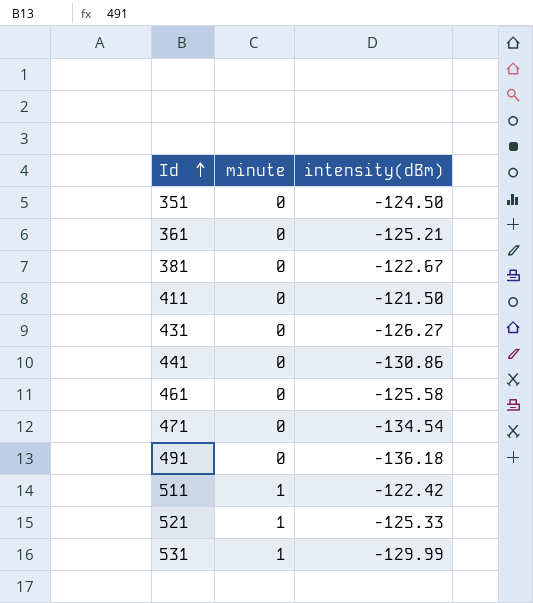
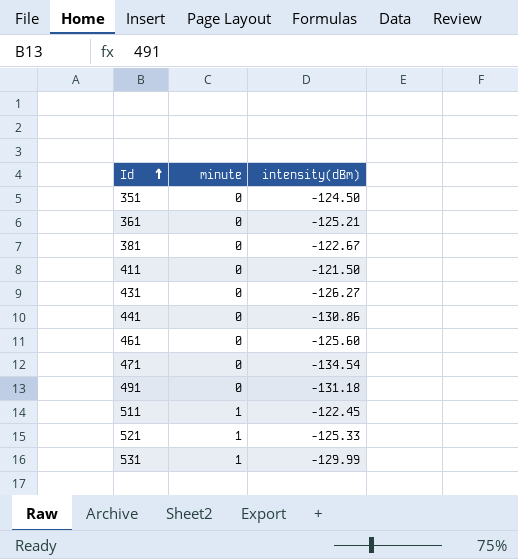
461 | intensity(dBm): -125.58 -> -125.60
491 | intensity(dBm): -136.18 -> -131.18
511 | intensity(dBm): -122.42 -> -122.45

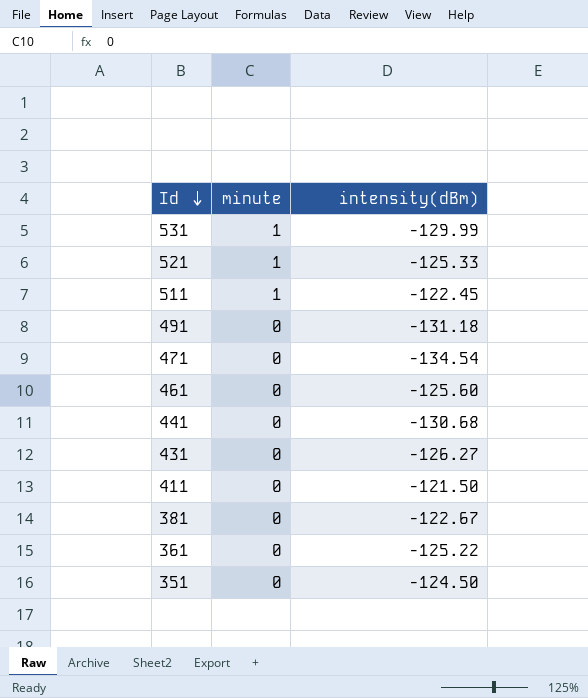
row order: Id ascending -> Id descending
441 | intensity(dBm): -130.86 -> -130.68
361 | intensity(dBm): -125.21 -> -125.22

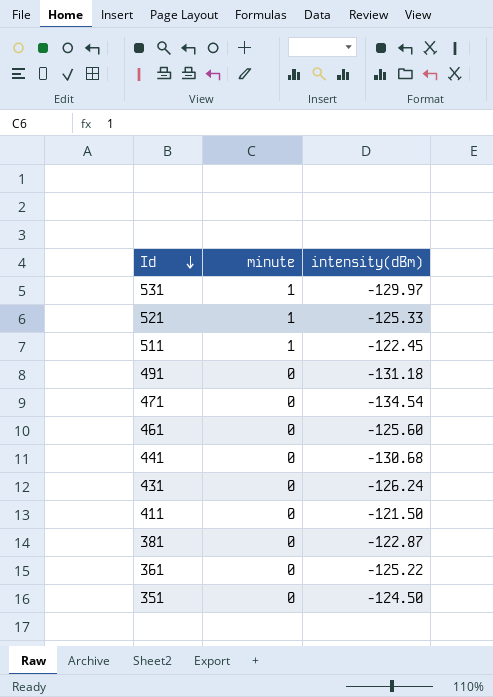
531 | intensity(dBm): -129.99 -> -129.97
431 | intensity(dBm): -126.27 -> -126.24
381 | intensity(dBm): -122.67 -> -122.87

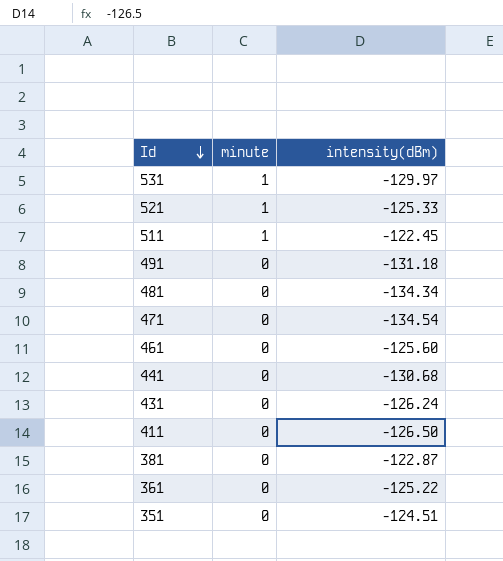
row 481: none -> 0 | -134.34
411 | intensity(dBm): -121.50 -> -126.50
351 | intensity(dBm): -124.50 -> -124.51

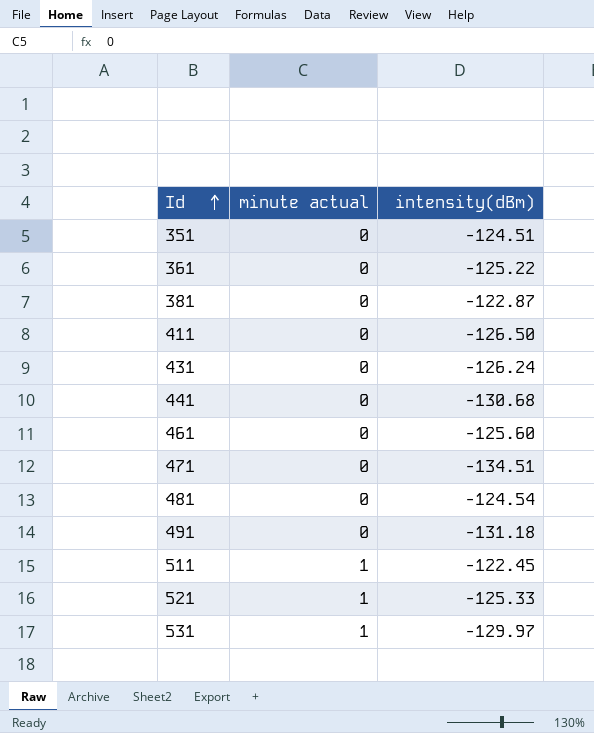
row order: Id descending -> Id ascending
column name: minute -> minute actual
471 | intensity(dBm): -134.54 -> -134.51
481 | intensity(dBm): -134.34 -> -124.54

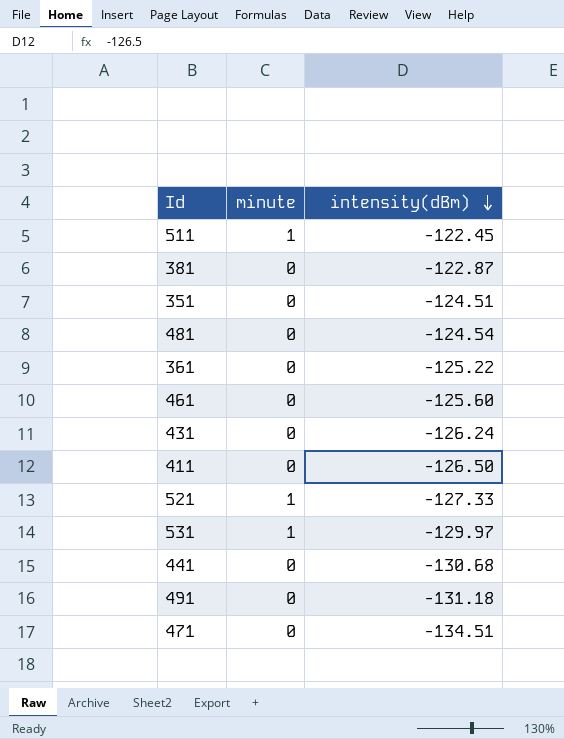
row order: Id ascending -> intensity(dBm) descending
column name: minute actual -> minute
521 | intensity(dBm): -125.33 -> -127.33

